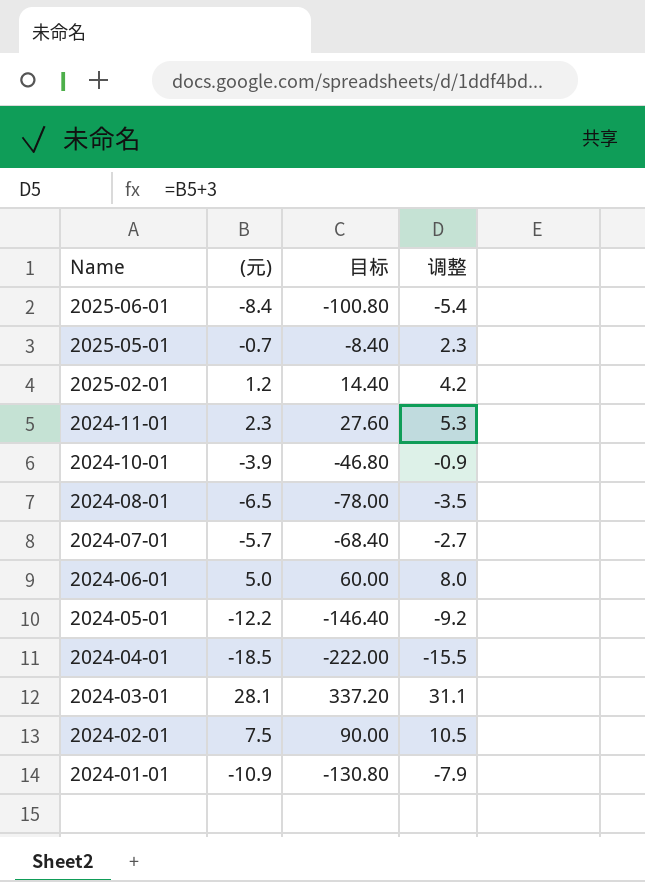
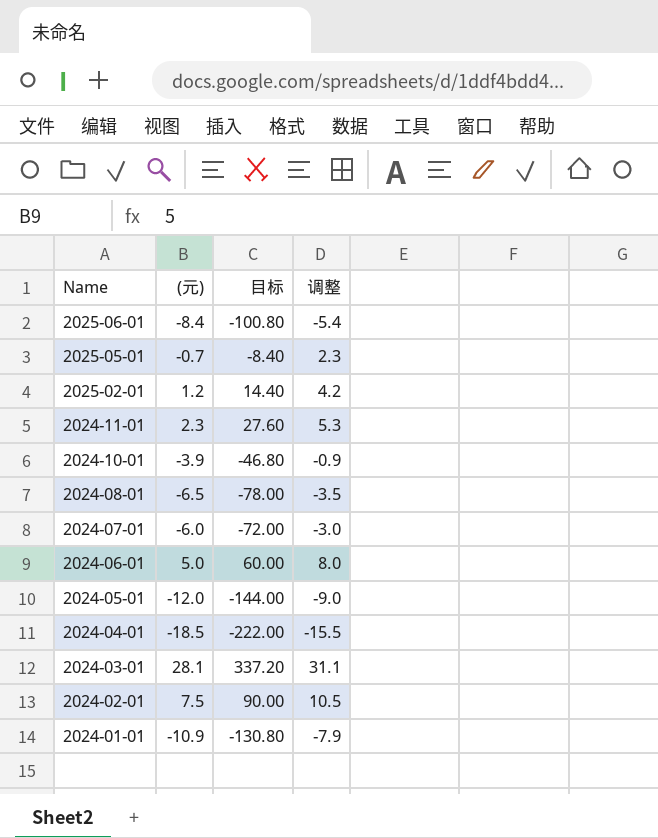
2024-07-01 | (元): -5.7 -> -6.0
2024-07-01 | 目标: -68.40 -> -72.00
2024-07-01 | 调整: -2.7 -> -3.0
2024-05-01 | (元): -12.2 -> -12.0
2024-05-01 | 目标: -146.40 -> -144.00
2024-05-01 | 调整: -9.2 -> -9.0

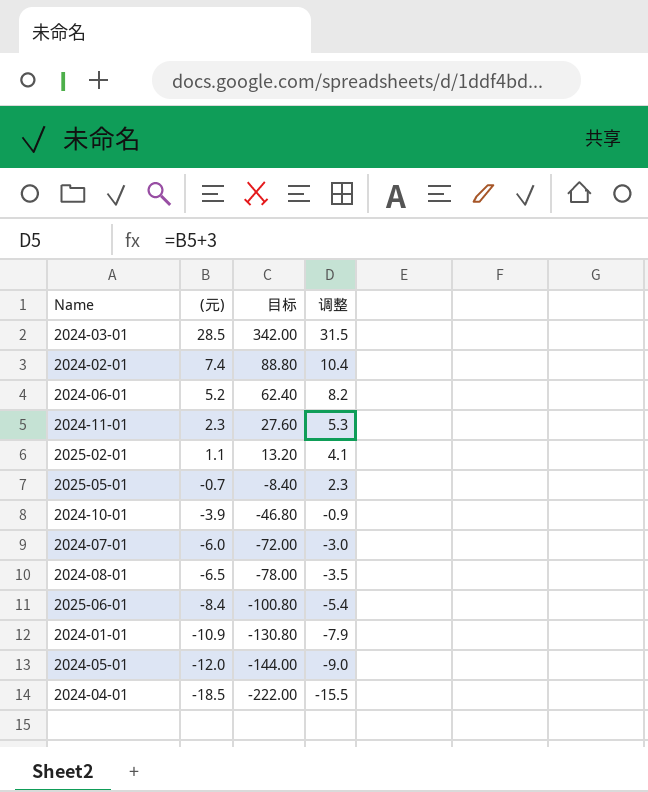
row order: Name descending -> (元) descending
2024-03-01 | (元): 28.1 -> 28.5
2024-03-01 | 目标: 337.20 -> 342.00
2024-03-01 | 调整: 31.1 -> 31.5
2024-02-01 | (元): 7.5 -> 7.4
2024-02-01 | 目标: 90.00 -> 88.80
2024-02-01 | 调整: 10.5 -> 10.4
2024-06-01 | (元): 5.0 -> 5.2
2024-06-01 | 目标: 60.00 -> 62.40
2024-06-01 | 调整: 8.0 -> 8.2
2025-02-01 | (元): 1.2 -> 1.1
2025-02-01 | 目标: 14.40 -> 13.20
2025-02-01 | 调整: 4.2 -> 4.1

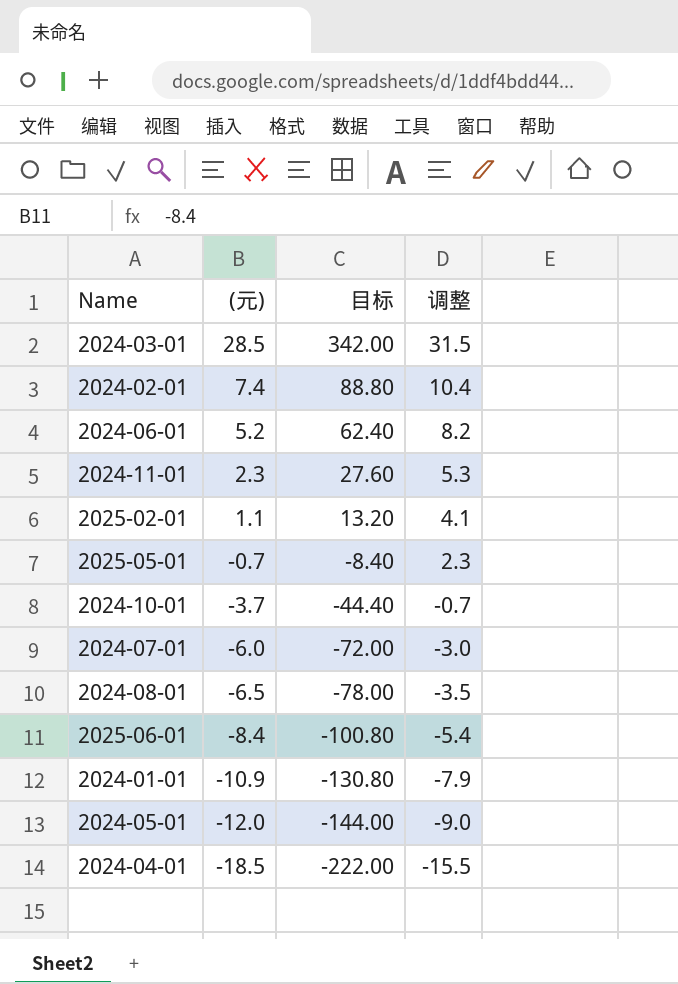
2024-10-01 | (元): -3.9 -> -3.7
2024-10-01 | 目标: -46.80 -> -44.40
2024-10-01 | 调整: -0.9 -> -0.7

